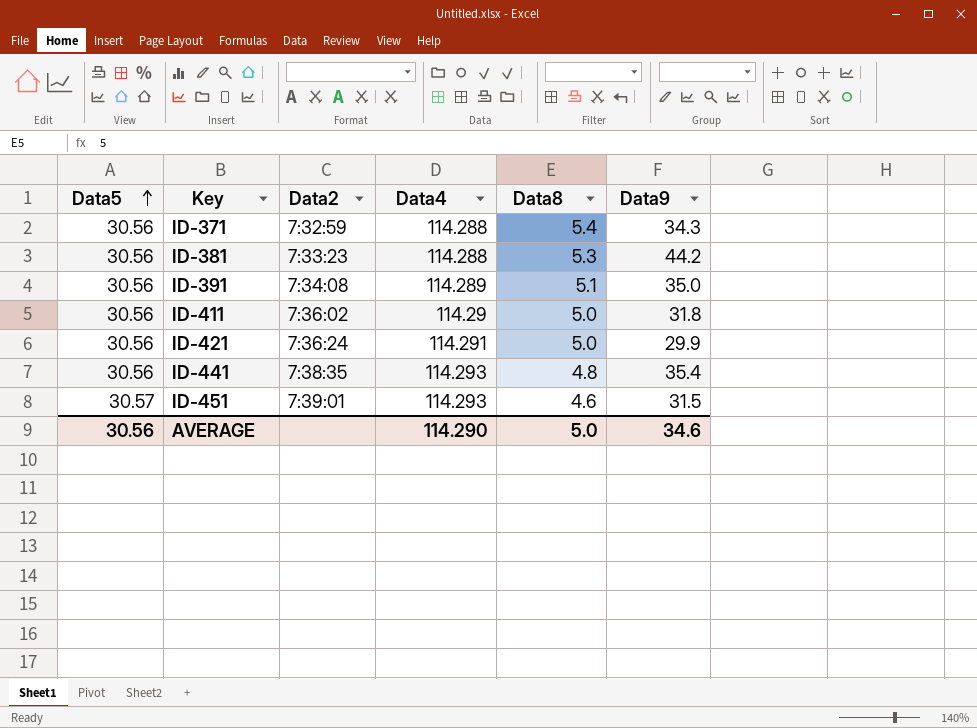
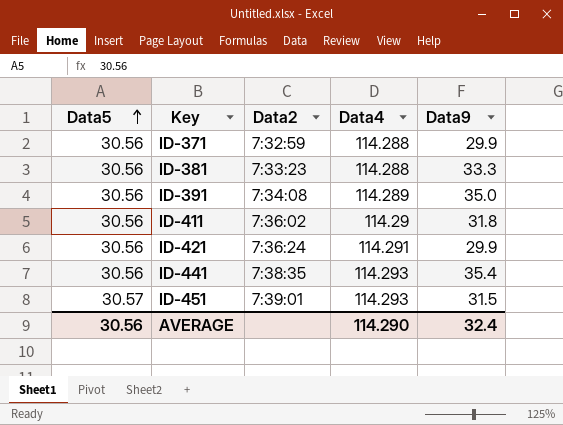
column Data8 | position: 5 -> none
ID-371 | Data9: 34.3 -> 29.9
ID-381 | Data9: 44.2 -> 33.3
AVERAGE | Data9: 34.6 -> 32.4

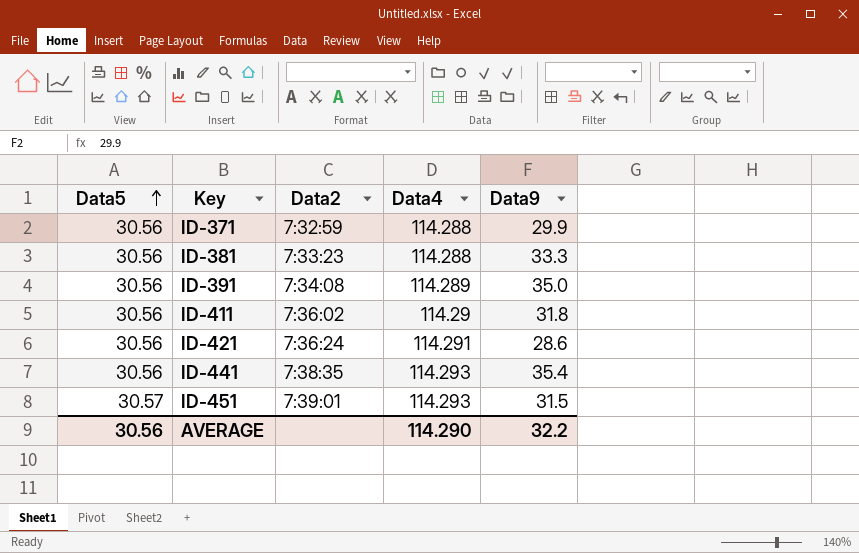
ID-421 | Data9: 29.9 -> 28.6
AVERAGE | Data9: 32.4 -> 32.2

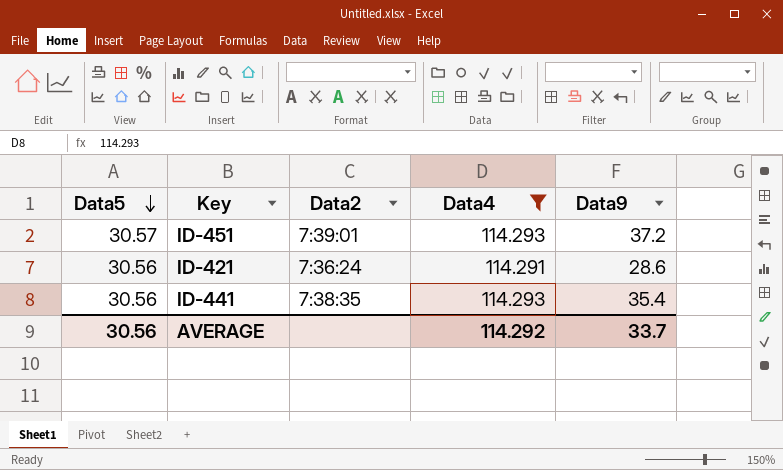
filter: none -> Data4 >= 114.291
row order: Data5 ascending -> Data5 descending
ID-451 | Data9: 31.5 -> 37.2
AVERAGE | Data4: 114.290 -> 114.292
AVERAGE | Data9: 32.2 -> 33.7

